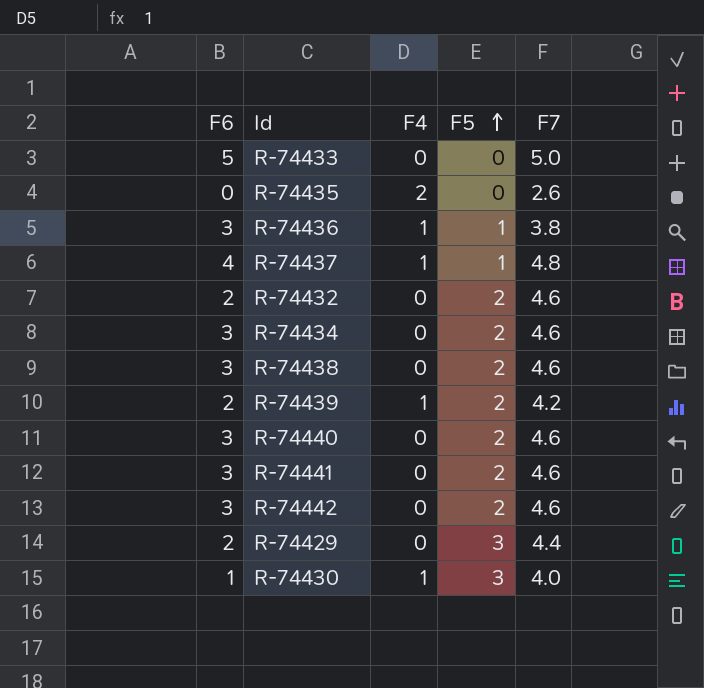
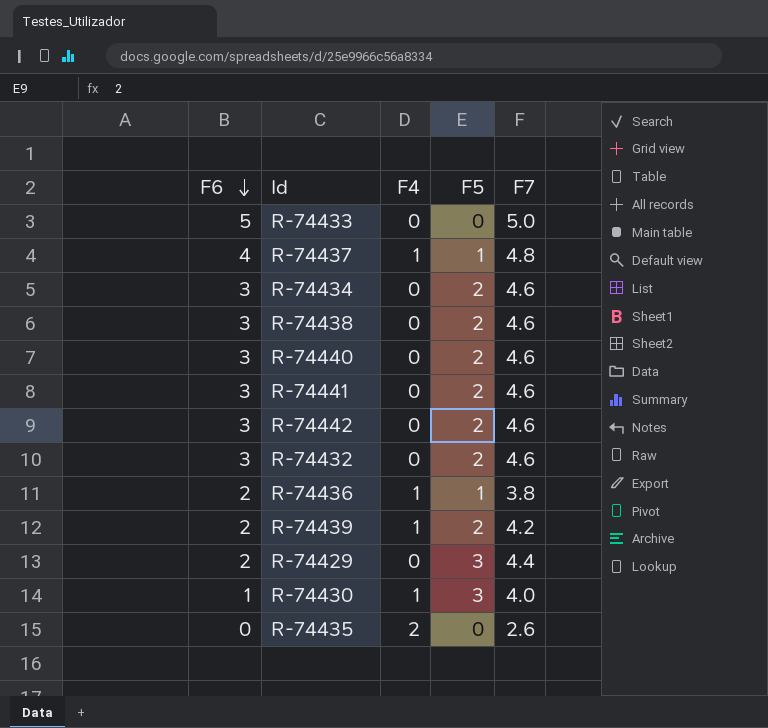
row order: F5 ascending -> F6 descending
R-74432 | F6: 2 -> 3
R-74436 | F6: 3 -> 2

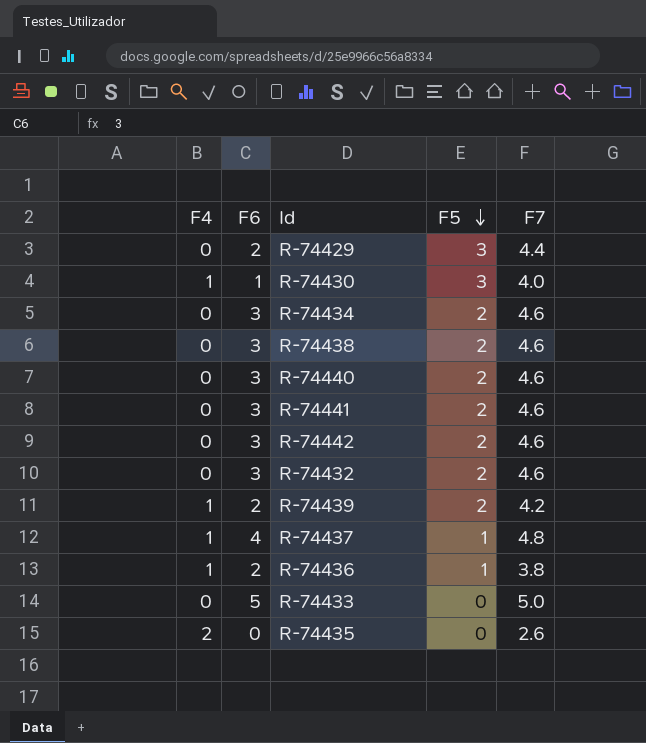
row order: F6 descending -> F5 descending
column F4 | position: 3 -> 1

